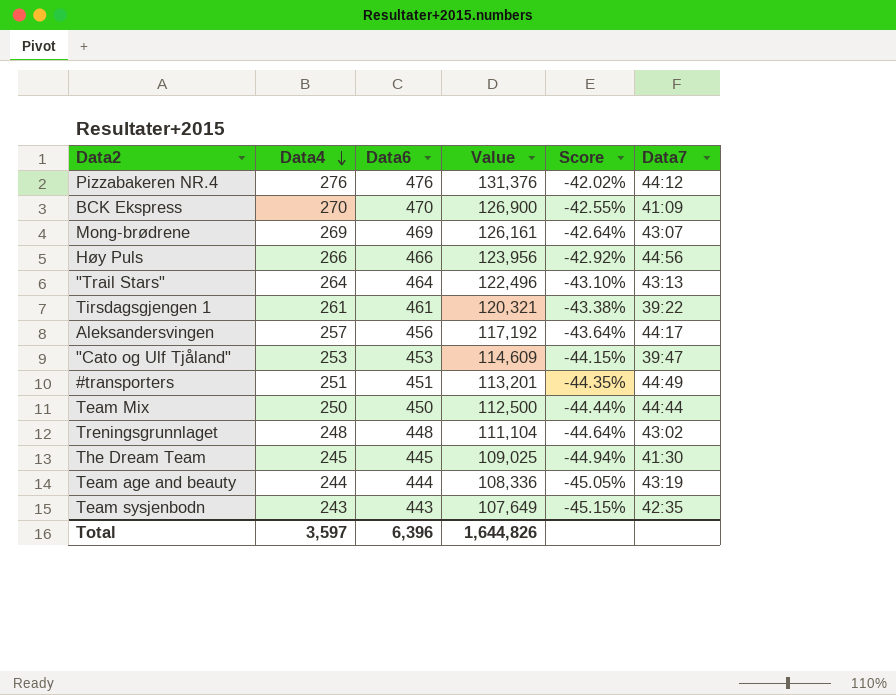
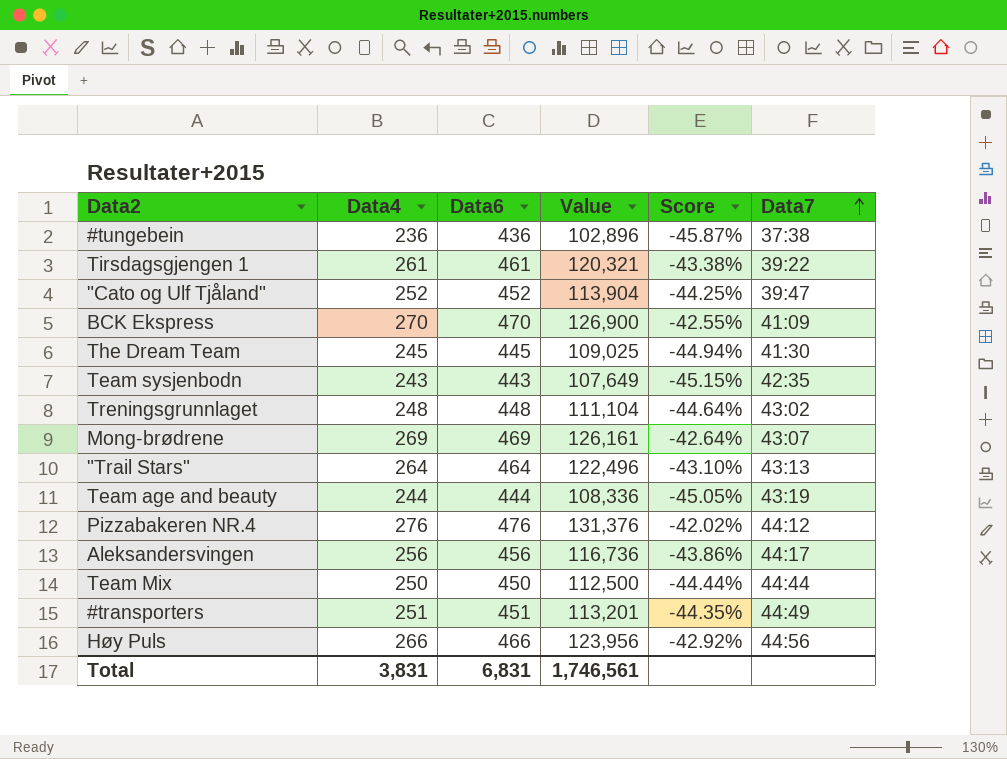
row order: Data4 descending -> Data7 ascending
row #tungebein: none -> 236 | 436 | 102,896 | -45.87% | 37:38
"Cato og Ulf Tjåland" | Data4: 253 -> 252
"Cato og Ulf Tjåland" | Data6: 453 -> 452
"Cato og Ulf Tjåland" | Value: 114,609 -> 113,904
"Cato og Ulf Tjåland" | Score: -44.15% -> -44.25%
Aleksandersvingen | Data4: 257 -> 256
Aleksandersvingen | Value: 117,192 -> 116,736
Aleksandersvingen | Score: -43.64% -> -43.86%
Total | Data4: 3,597 -> 3,831
Total | Data6: 6,396 -> 6,831
Total | Value: 1,644,826 -> 1,746,561

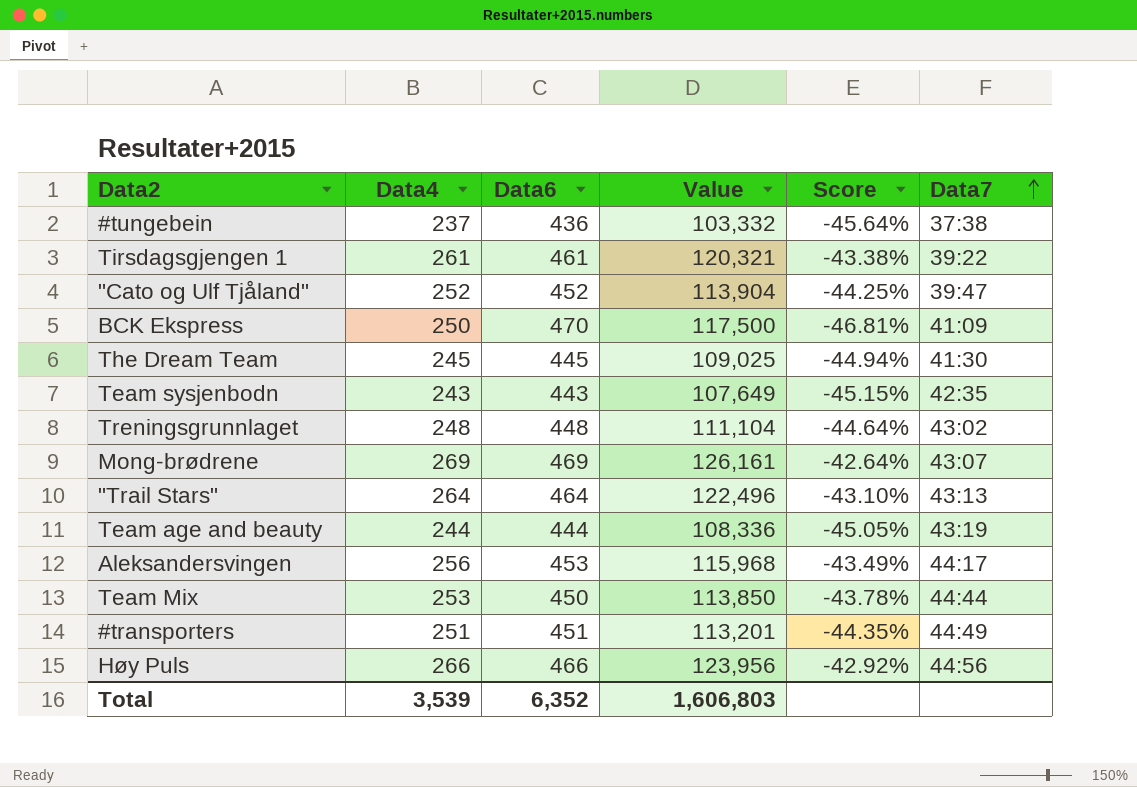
row Pizzabakeren NR.4: 276 | 476 | 131,376 | -42.02% | 44:12 -> none
#tungebein | Data4: 236 -> 237
#tungebein | Value: 102,896 -> 103,332
#tungebein | Score: -45.87% -> -45.64%
BCK Ekspress | Data4: 270 -> 250
BCK Ekspress | Value: 126,900 -> 117,500
BCK Ekspress | Score: -42.55% -> -46.81%
Aleksandersvingen | Data6: 456 -> 453
Aleksandersvingen | Value: 116,736 -> 115,968
Aleksandersvingen | Score: -43.86% -> -43.49%
Team Mix | Data4: 250 -> 253
Team Mix | Value: 112,500 -> 113,850
Team Mix | Score: -44.44% -> -43.78%
Total | Data4: 3,831 -> 3,539
Total | Data6: 6,831 -> 6,352
Total | Value: 1,746,561 -> 1,606,803

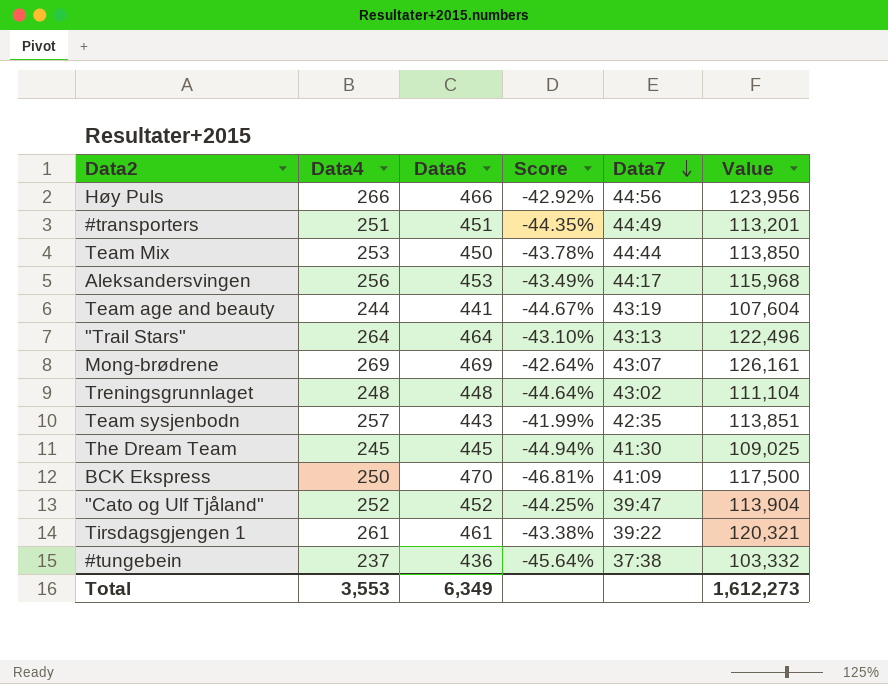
row order: Data7 ascending -> Data7 descending
column Value | position: 4 -> 6
Team age and beauty | Data6: 444 -> 441
Team age and beauty | Score: -45.05% -> -44.67%
Team age and beauty | Value: 108,336 -> 107,604
Team sysjenbodn | Data4: 243 -> 257
Team sysjenbodn | Score: -45.15% -> -41.99%
Team sysjenbodn | Value: 107,649 -> 113,851
Total | Data4: 3,539 -> 3,553
Total | Data6: 6,352 -> 6,349
Total | Value: 1,606,803 -> 1,612,273

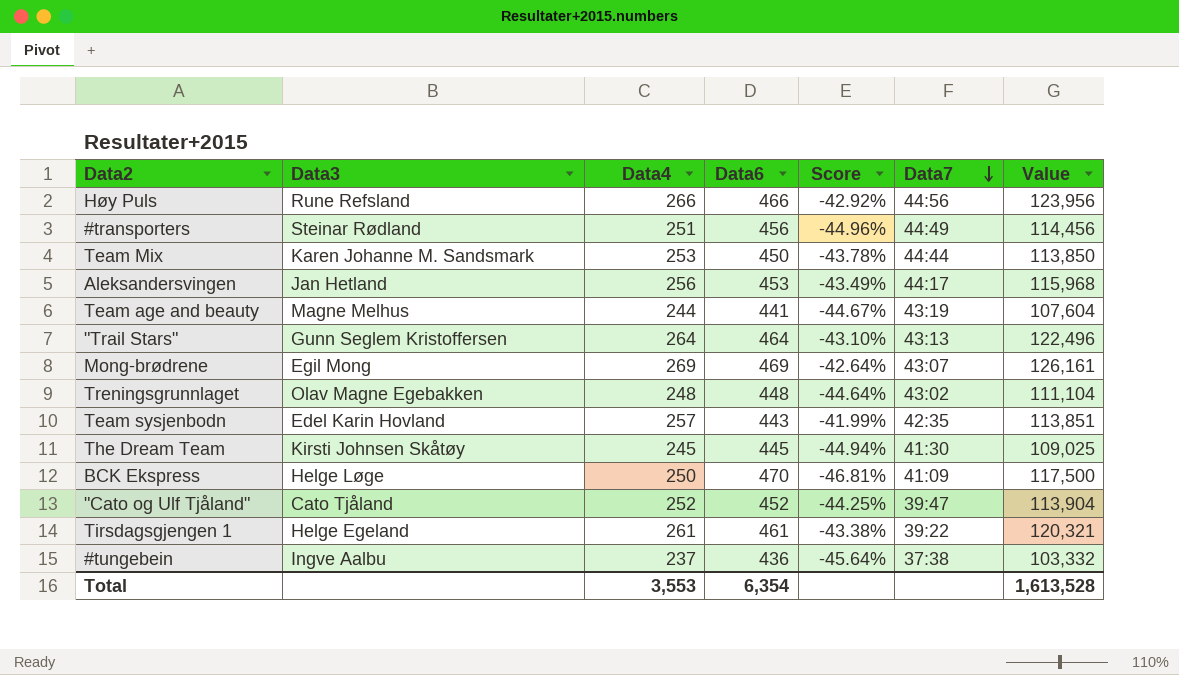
column Data3 | position: none -> 2
#transporters | Data6: 451 -> 456
#transporters | Score: -44.35% -> -44.96%
#transporters | Value: 113,201 -> 114,456
Total | Data6: 6,349 -> 6,354
Total | Value: 1,612,273 -> 1,613,528

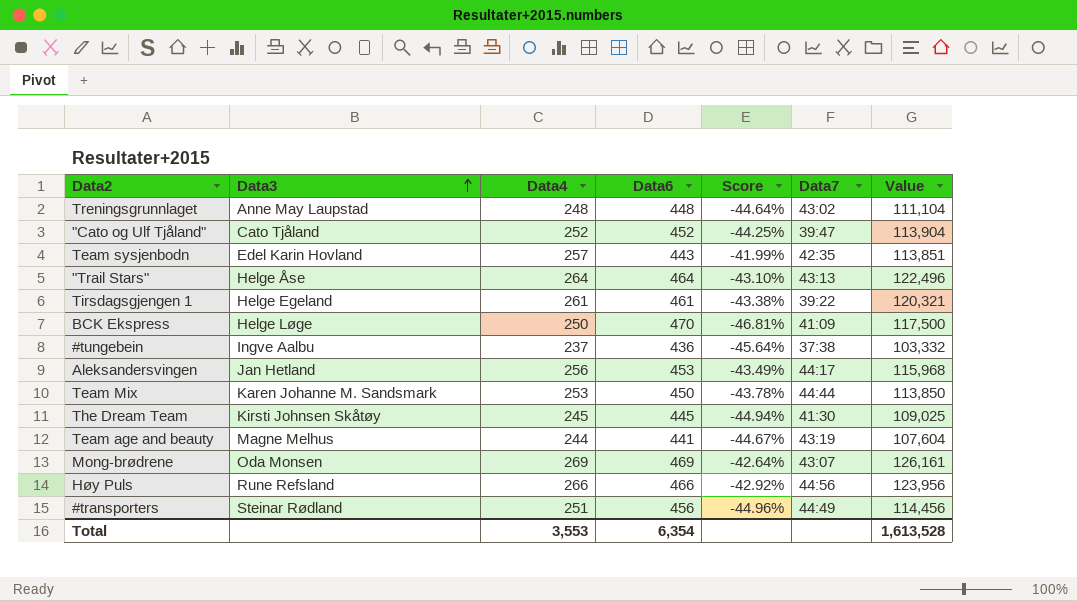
row order: Data7 descending -> Data3 ascending
Treningsgrunnlaget | Data3: Olav Magne Egebakken -> Anne May Laupstad
"Trail Stars" | Data3: Gunn Seglem Kristoffersen -> Helge Åse
Mong-brødrene | Data3: Egil Mong -> Oda Monsen

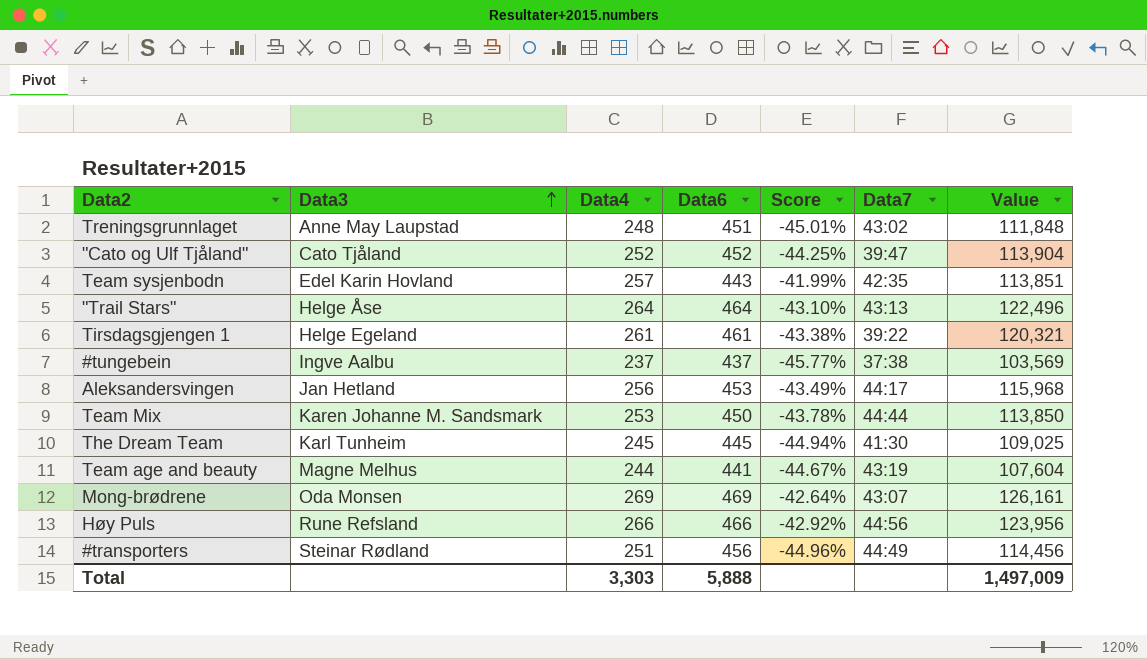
row BCK Ekspress: Helge Løge | 250 | 470 | -46.81% | 41:09 | 117,500 -> none
Treningsgrunnlaget | Data6: 448 -> 451
Treningsgrunnlaget | Score: -44.64% -> -45.01%
Treningsgrunnlaget | Value: 111,104 -> 111,848
#tungebein | Data6: 436 -> 437
#tungebein | Score: -45.64% -> -45.77%
#tungebein | Value: 103,332 -> 103,569
The Dream Team | Data3: Kirsti Johnsen Skåtøy -> Karl Tunheim
Total | Data4: 3,553 -> 3,303
Total | Data6: 6,354 -> 5,888
Total | Value: 1,613,528 -> 1,497,009

